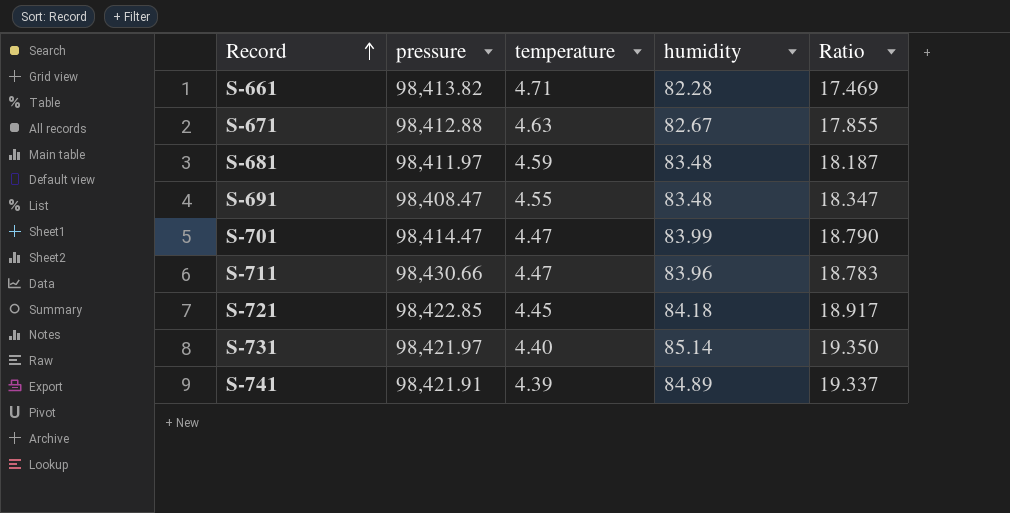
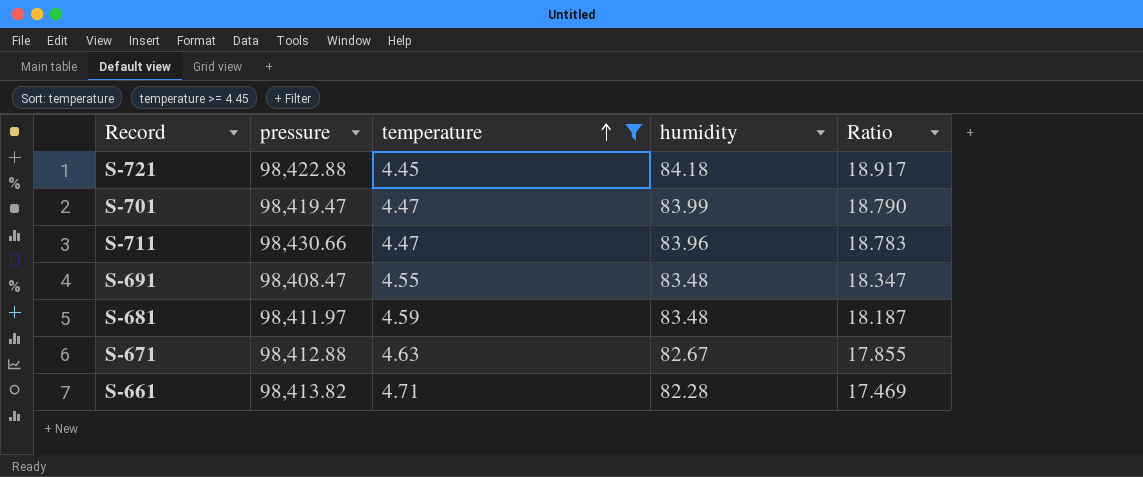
filter: none -> temperature >= 4.45
row order: Record ascending -> temperature ascending
S-721 | pressure: 98,422.85 -> 98,422.88
S-701 | pressure: 98,414.47 -> 98,419.47

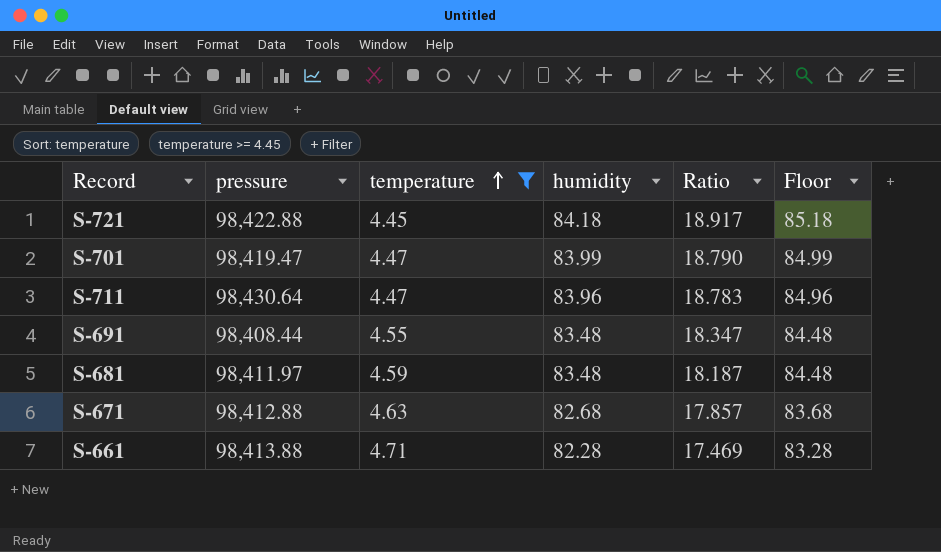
column Floor | formula: none -> [humidity] + 1
S-711 | pressure: 98,430.66 -> 98,430.64
S-691 | pressure: 98,408.47 -> 98,408.44
S-671 | humidity: 82.67 -> 82.68
S-671 | Ratio: 17.855 -> 17.857
S-661 | pressure: 98,413.82 -> 98,413.88

